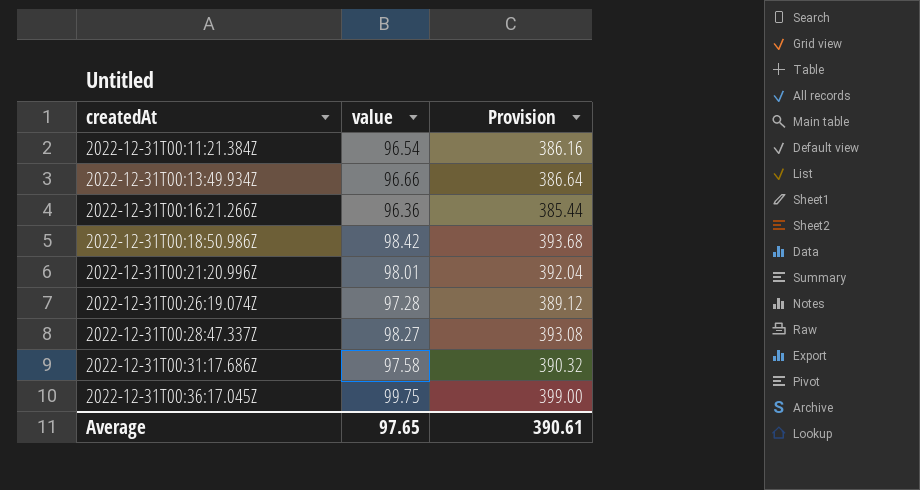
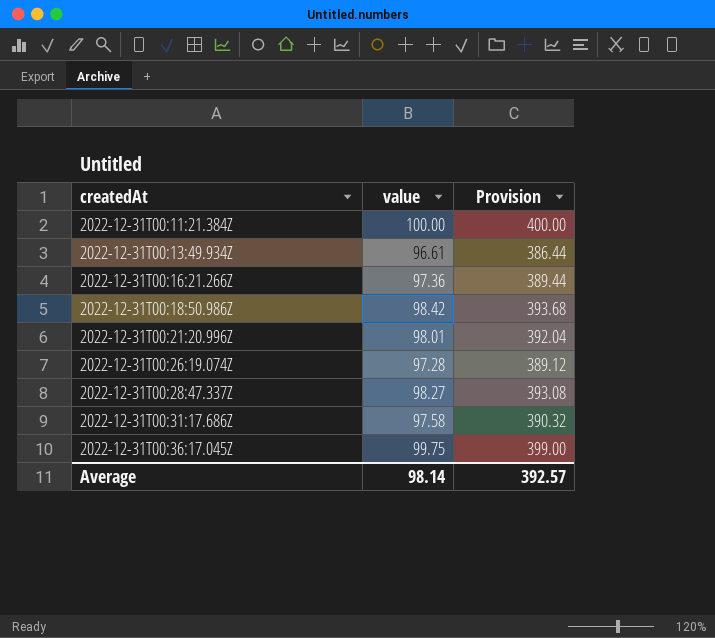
2022-12-31T00:11:21.384Z | value: 96.54 -> 100.00
2022-12-31T00:11:21.384Z | Provision: 386.16 -> 400.00
2022-12-31T00:13:49.934Z | value: 96.66 -> 96.61
2022-12-31T00:13:49.934Z | Provision: 386.64 -> 386.44
2022-12-31T00:16:21.266Z | value: 96.36 -> 97.36
2022-12-31T00:16:21.266Z | Provision: 385.44 -> 389.44
Average | value: 97.65 -> 98.14
Average | Provision: 390.61 -> 392.57

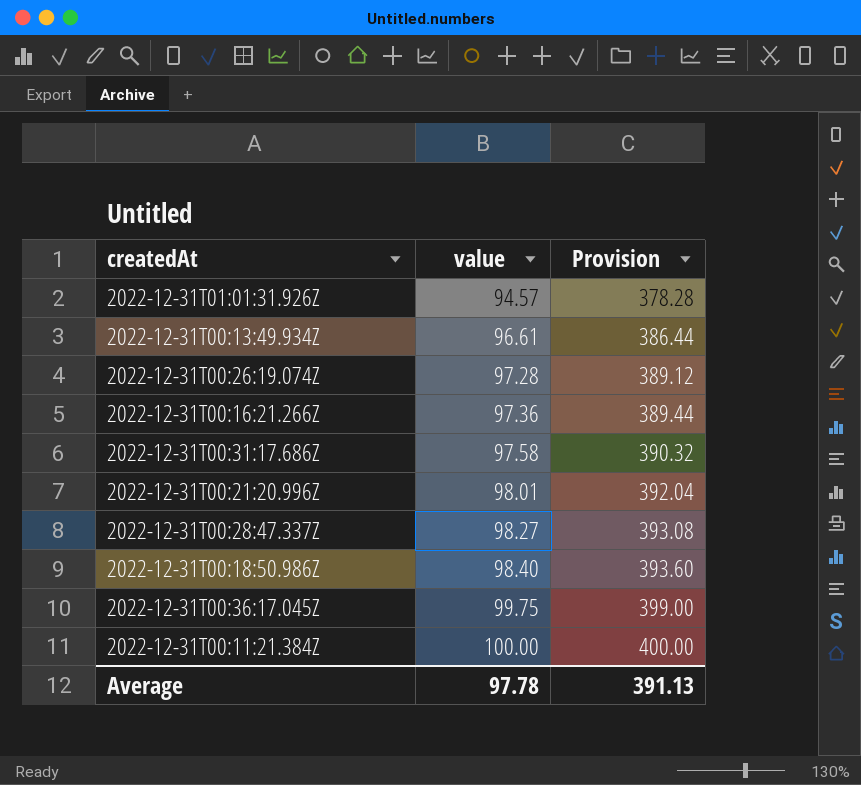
row order: createdAt ascending -> value ascending
row 2022-12-31T01:01:31.926Z: none -> 94.57 | 378.28
2022-12-31T00:18:50.986Z | value: 98.42 -> 98.40
2022-12-31T00:18:50.986Z | Provision: 393.68 -> 393.60
Average | value: 98.14 -> 97.78
Average | Provision: 392.57 -> 391.13

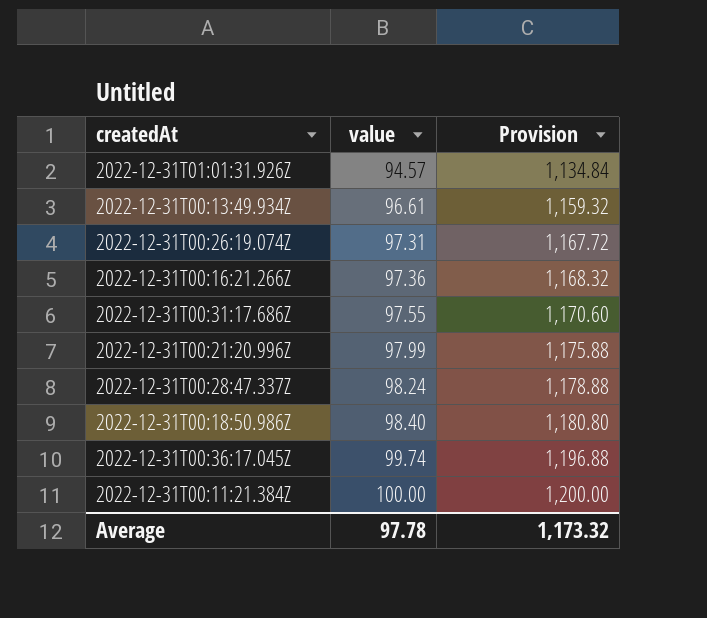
column Provision | formula: [value] * 4 -> [value] * 12
2022-12-31T00:26:19.074Z | value: 97.28 -> 97.31
2022-12-31T00:31:17.686Z | value: 97.58 -> 97.55
2022-12-31T00:21:20.996Z | value: 98.01 -> 97.99
2022-12-31T00:28:47.337Z | value: 98.27 -> 98.24
2022-12-31T00:36:17.045Z | value: 99.75 -> 99.74
Average | Provision: 391.13 -> 1,173.32

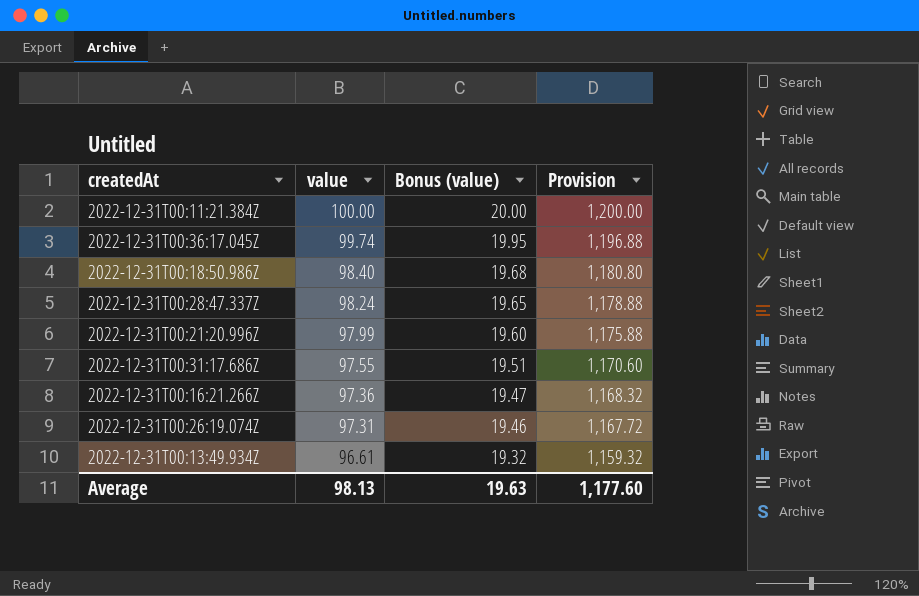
row order: value ascending -> value descending
column Bonus (value) | formula: none -> [value] * 0.2
row 2022-12-31T01:01:31.926Z: 94.57 | 1,134.84 -> none
Average | value: 97.78 -> 98.13
Average | Provision: 1,173.32 -> 1,177.60

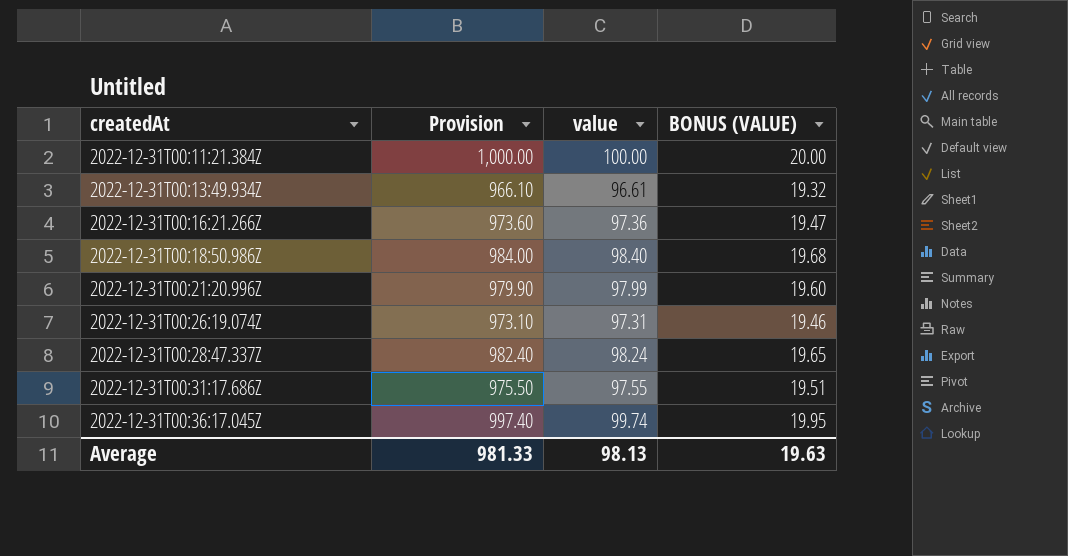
row order: value descending -> createdAt ascending
column Provision | formula: [value] * 12 -> [value] * 10
column Provision | position: 4 -> 2
column name: Bonus (value) -> BONUS (VALUE)
Average | Provision: 1,177.60 -> 981.33

